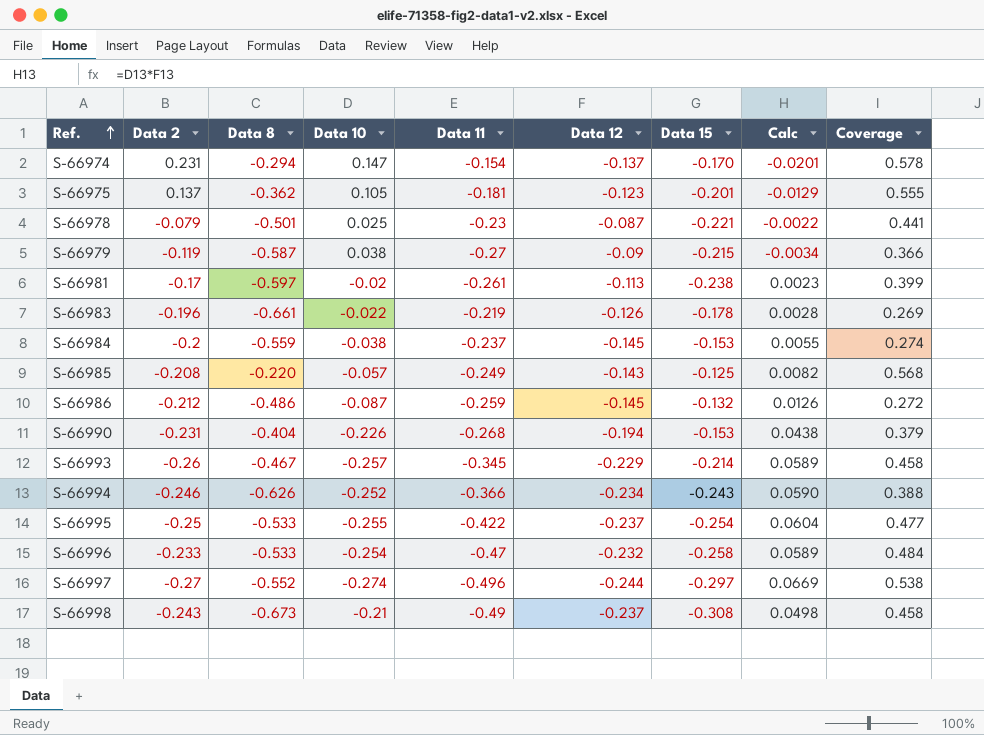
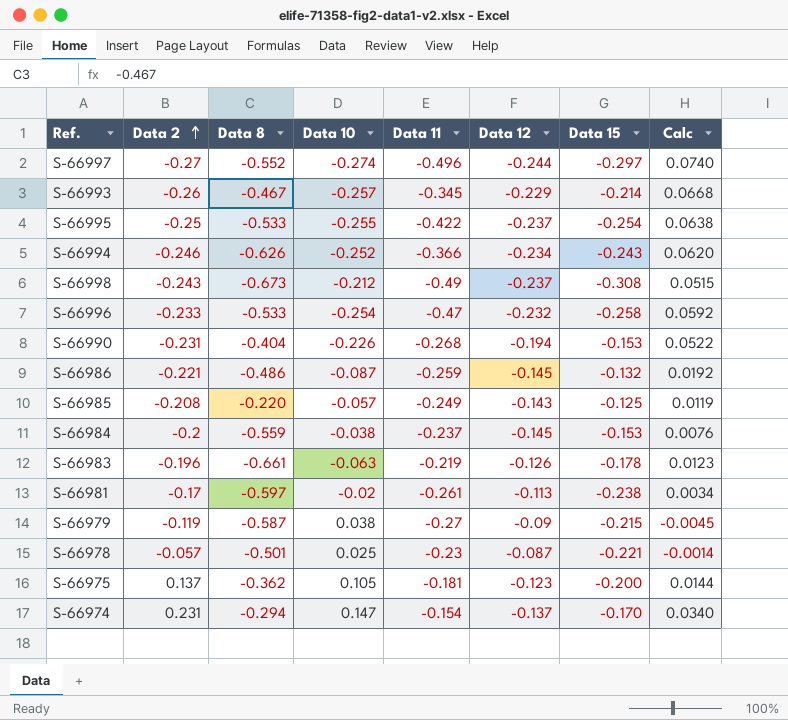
row order: Ref. ascending -> Data 2 ascending
column Coverage | formula: [Data 15] / [Data 8] -> none
column Calc | formula: [Data 10] * [Data 12] -> [Data 2] * [Data 10]
S-66998 | Data 10: -0.21 -> -0.212
S-66986 | Data 2: -0.212 -> -0.221
S-66983 | Data 10: -0.022 -> -0.063
S-66978 | Data 2: -0.079 -> -0.057
S-66975 | Data 15: -0.201 -> -0.200

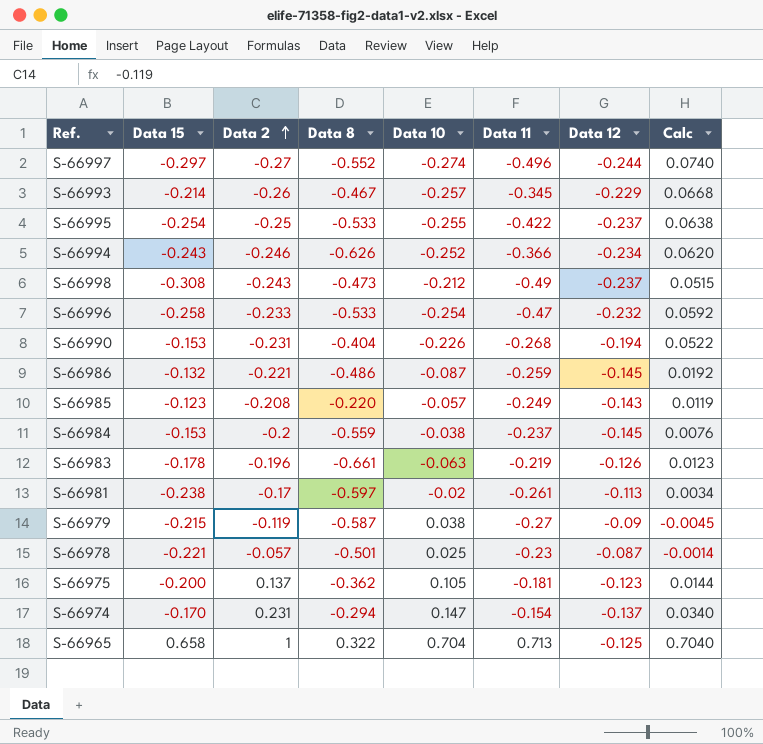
column Data 15 | position: 7 -> 2
S-66998 | Data 8: -0.673 -> -0.473
S-66985 | Data 15: -0.125 -> -0.123
row S-66965: none -> 0.658 | 1 | 0.322 | 0.704 | 0.713 | -0.125 | 0.7040

